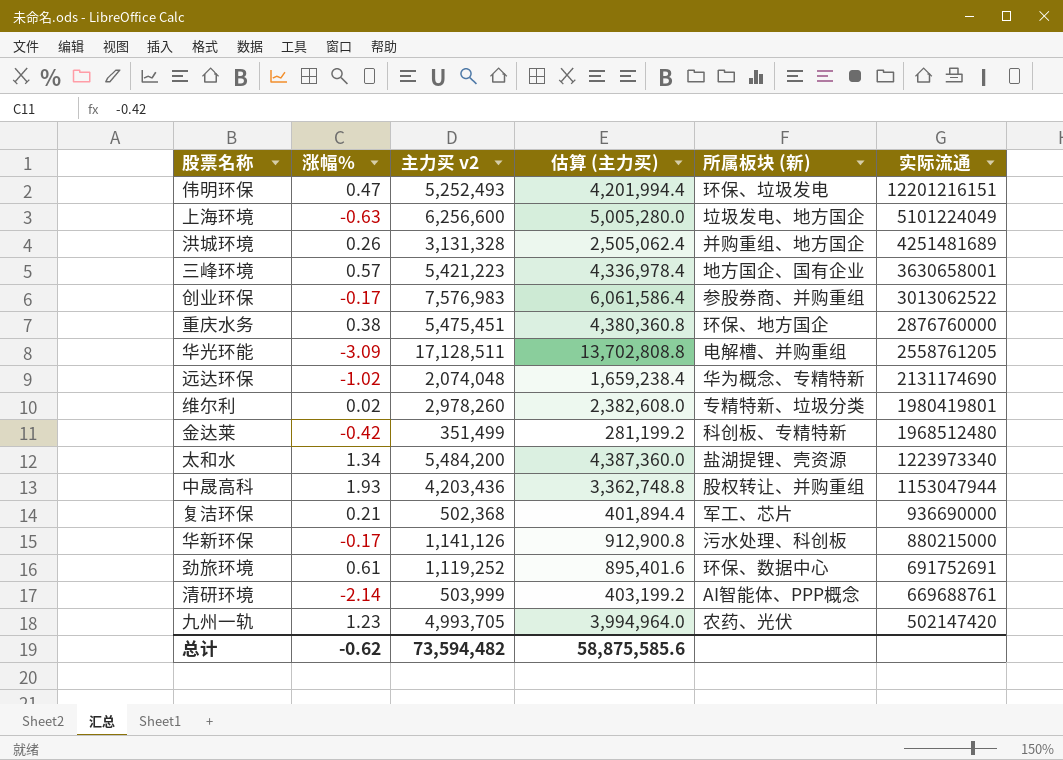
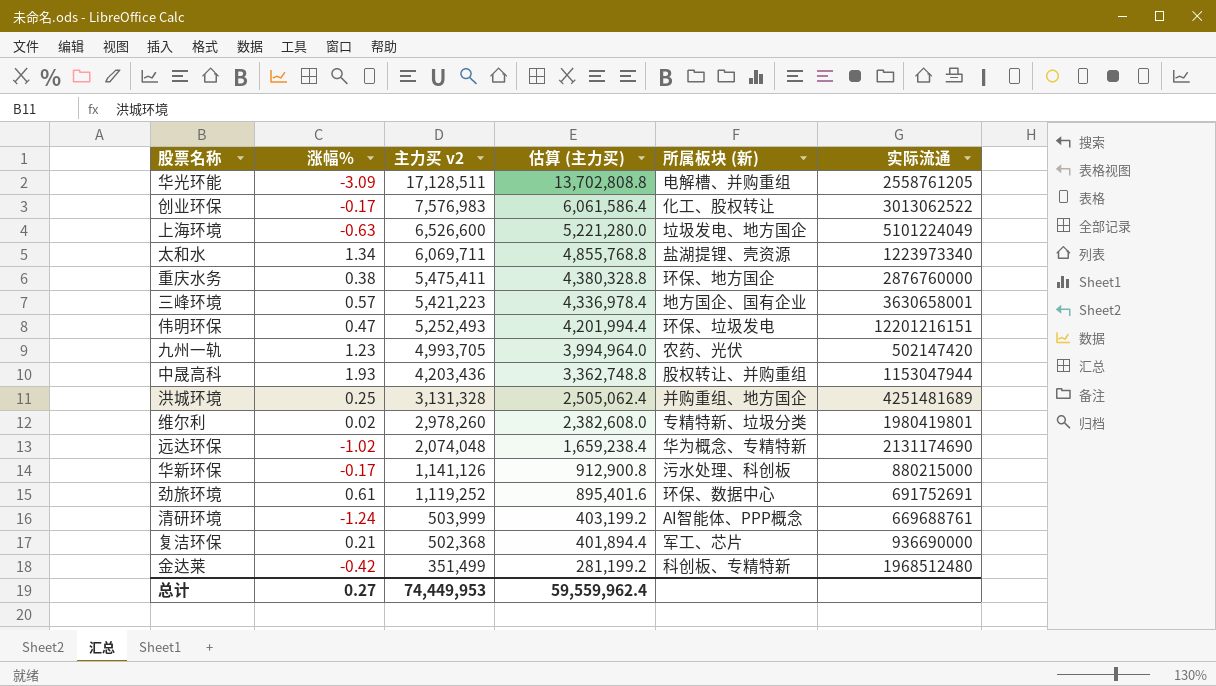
row order: 实际流通 descending -> 主力买 v2 descending
创业环保 | 所属板块 (新): 参股券商、并购重组 -> 化工、股权转让
上海环境 | 主力买 v2: 6,256,600 -> 6,526,600
上海环境 | 估算 (主力买): 5,005,280.0 -> 5,221,280.0
太和水 | 主力买 v2: 5,484,200 -> 6,069,711
太和水 | 估算 (主力买): 4,387,360.0 -> 4,855,768.8
重庆水务 | 主力买 v2: 5,475,451 -> 5,475,411
重庆水务 | 估算 (主力买): 4,380,360.8 -> 4,380,328.8
洪城环境 | 涨幅%: 0.26 -> 0.25
清研环境 | 涨幅%: -2.14 -> -1.24
总计 | 涨幅%: -0.62 -> 0.27
总计 | 主力买 v2: 73,594,482 -> 74,449,953
总计 | 估算 (主力买): 58,875,585.6 -> 59,559,962.4

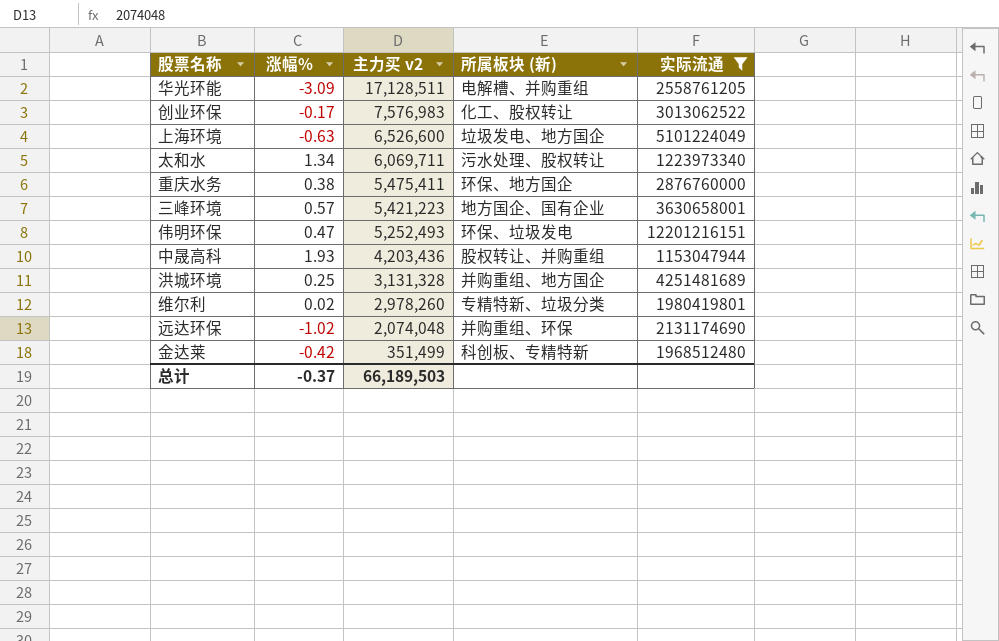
filter: none -> 实际流通 >= 1153047944
column 估算 (主力买) | formula: [主力买 v2] * 0.8 -> none
太和水 | 所属板块 (新): 盐湖提锂、壳资源 -> 污水处理、股权转让
远达环保 | 所属板块 (新): 华为概念、专精特新 -> 并购重组、环保
总计 | 涨幅%: 0.27 -> -0.37
总计 | 主力买 v2: 74,449,953 -> 66,189,503

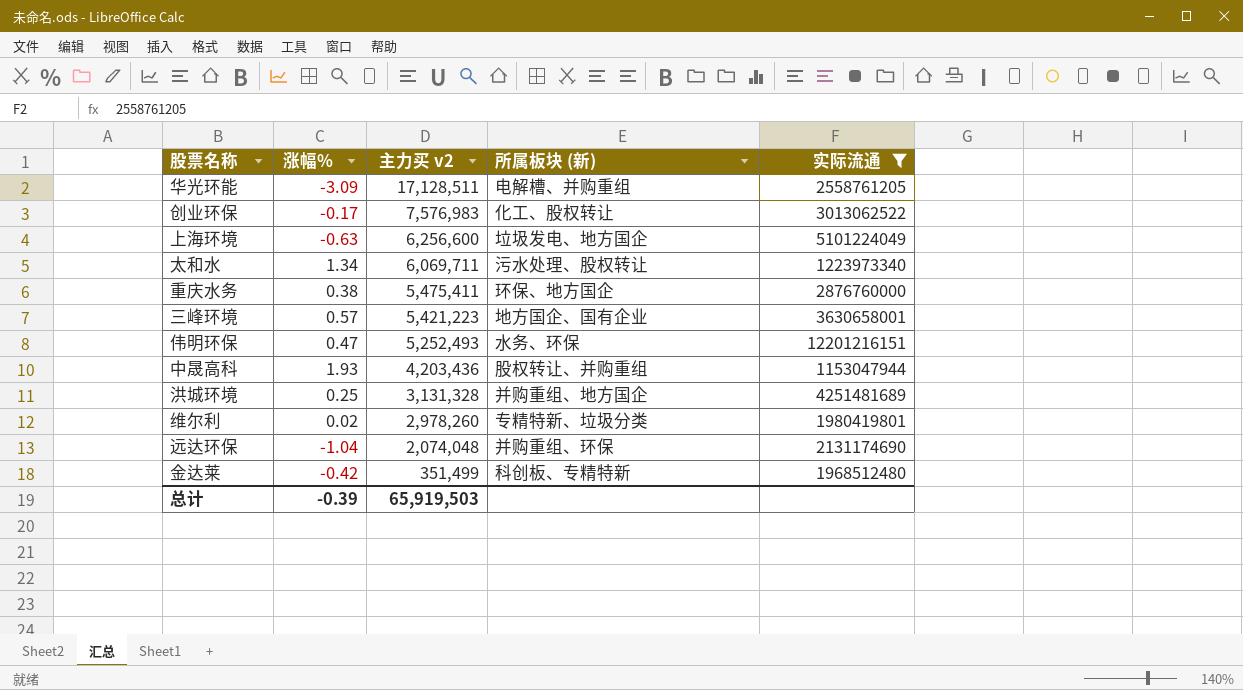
上海环境 | 主力买 v2: 6,526,600 -> 6,256,600
伟明环保 | 所属板块 (新): 环保、垃圾发电 -> 水务、环保
远达环保 | 涨幅%: -1.02 -> -1.04
总计 | 涨幅%: -0.37 -> -0.39
总计 | 主力买 v2: 66,189,503 -> 65,919,503

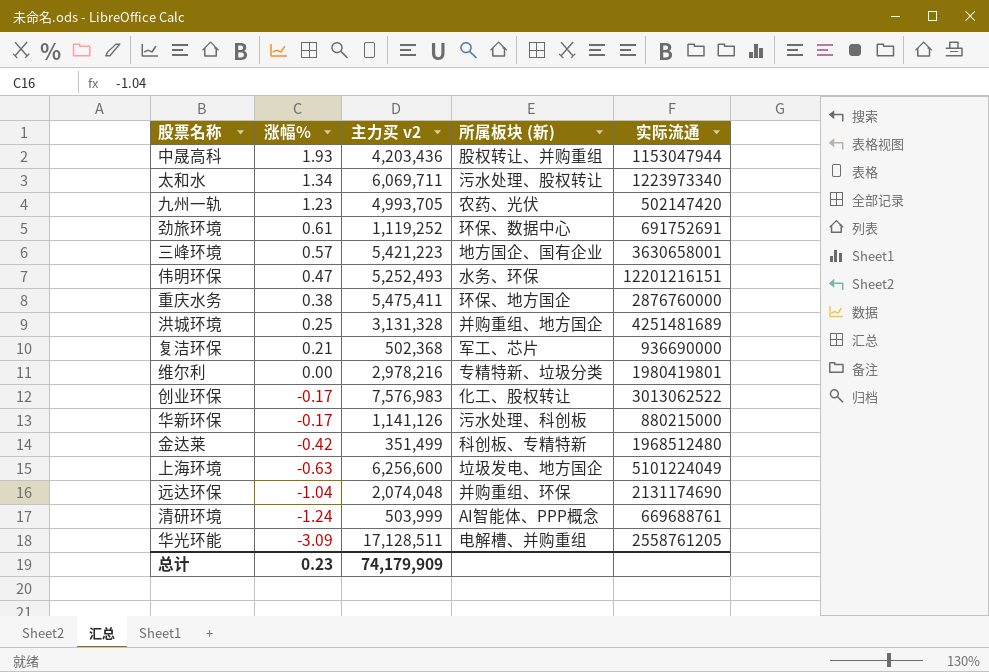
filter: 实际流通 >= 1153047944 -> none
row order: 主力买 v2 descending -> 涨幅% descending
维尔利 | 涨幅%: 0.02 -> 0.00
维尔利 | 主力买 v2: 2,978,260 -> 2,978,216
总计 | 涨幅%: -0.39 -> 0.23
总计 | 主力买 v2: 65,919,503 -> 74,179,909

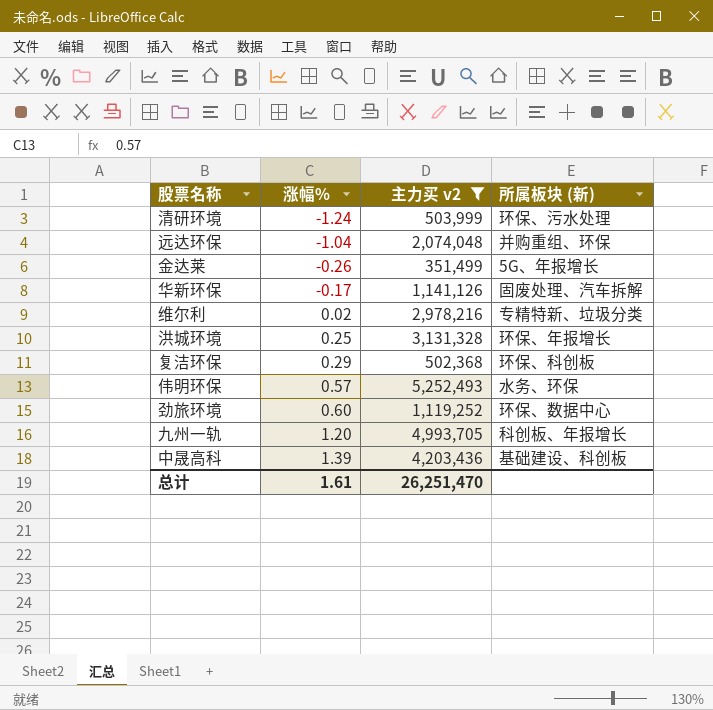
filter: none -> 主力买 v2 <= 5,252,493
row order: 涨幅% descending -> 涨幅% ascending
column 实际流通 | position: 5 -> none
清研环境 | 所属板块 (新): AI智能体、PPP概念 -> 环保、污水处理
金达莱 | 涨幅%: -0.42 -> -0.26
金达莱 | 所属板块 (新): 科创板、专精特新 -> 5G、年报增长
华新环保 | 所属板块 (新): 污水处理、科创板 -> 固废处理、汽车拆解
维尔利 | 涨幅%: 0.00 -> 0.02
洪城环境 | 所属板块 (新): 并购重组、地方国企 -> 环保、年报增长
复洁环保 | 涨幅%: 0.21 -> 0.29
复洁环保 | 所属板块 (新): 军工、芯片 -> 环保、科创板
伟明环保 | 涨幅%: 0.47 -> 0.57
劲旅环境 | 涨幅%: 0.61 -> 0.60
九州一轨 | 涨幅%: 1.23 -> 1.20
九州一轨 | 所属板块 (新): 农药、光伏 -> 科创板、年报增长
中晟高科 | 涨幅%: 1.93 -> 1.39
中晟高科 | 所属板块 (新): 股权转让、并购重组 -> 基础建设、科创板
总计 | 涨幅%: 0.23 -> 1.61
总计 | 主力买 v2: 74,179,909 -> 26,251,470

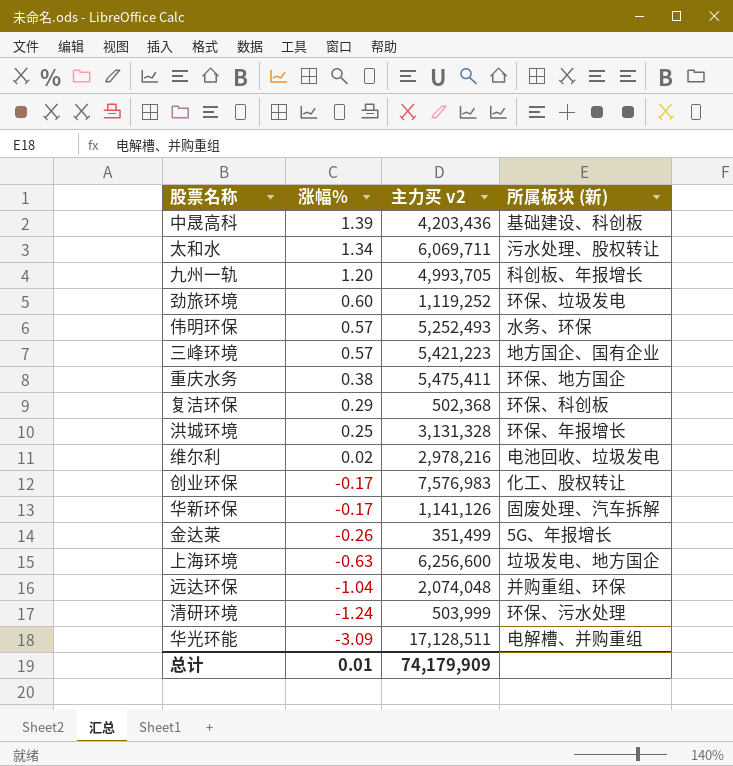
filter: 主力买 v2 <= 5,252,493 -> none
row order: 涨幅% ascending -> 涨幅% descending
劲旅环境 | 所属板块 (新): 环保、数据中心 -> 环保、垃圾发电
维尔利 | 所属板块 (新): 专精特新、垃圾分类 -> 电池回收、垃圾发电
总计 | 涨幅%: 1.61 -> 0.01
总计 | 主力买 v2: 26,251,470 -> 74,179,909

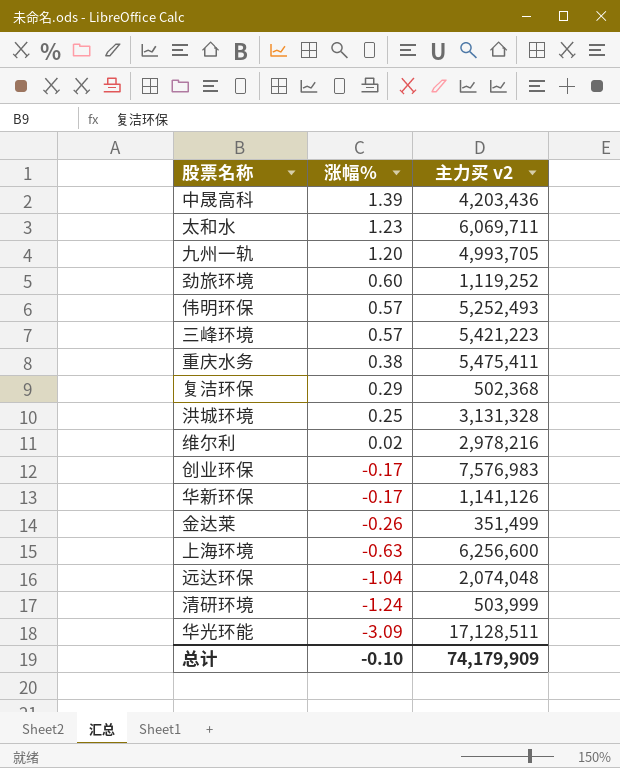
column 所属板块 (新) | position: 4 -> none
太和水 | 涨幅%: 1.34 -> 1.23
总计 | 涨幅%: 0.01 -> -0.10

